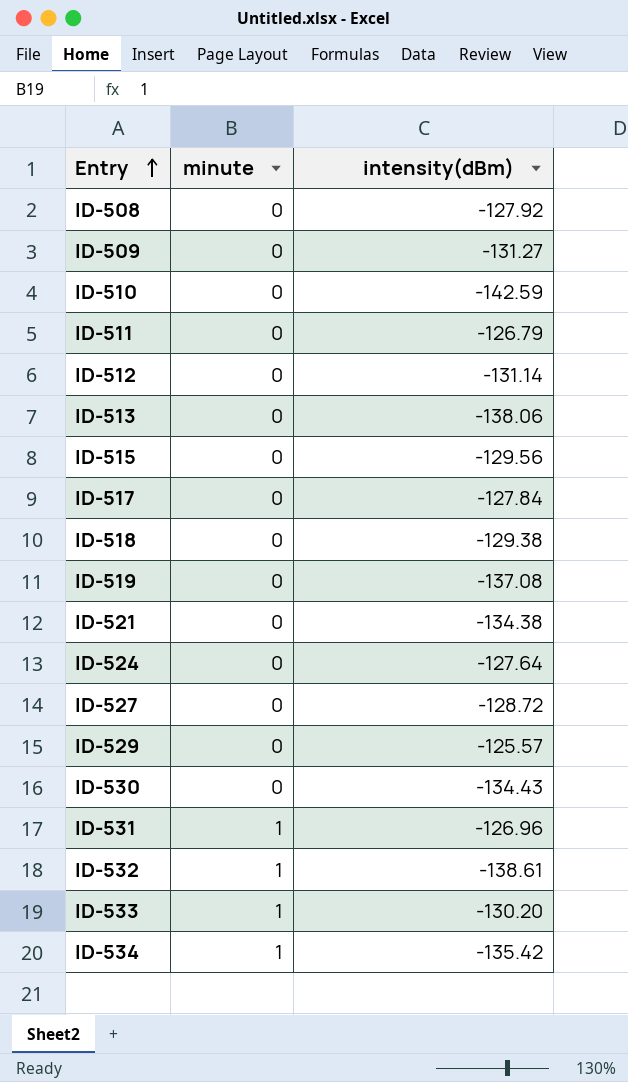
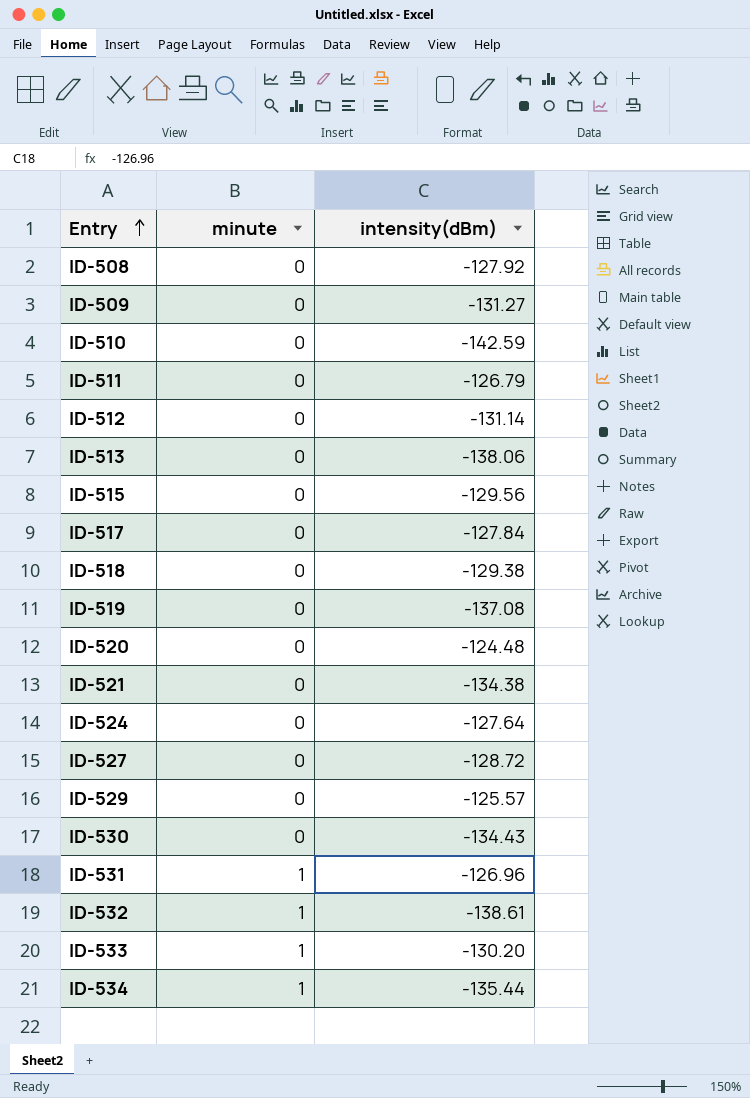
row ID-520: none -> 0 | -124.48
ID-534 | intensity(dBm): -135.42 -> -135.44

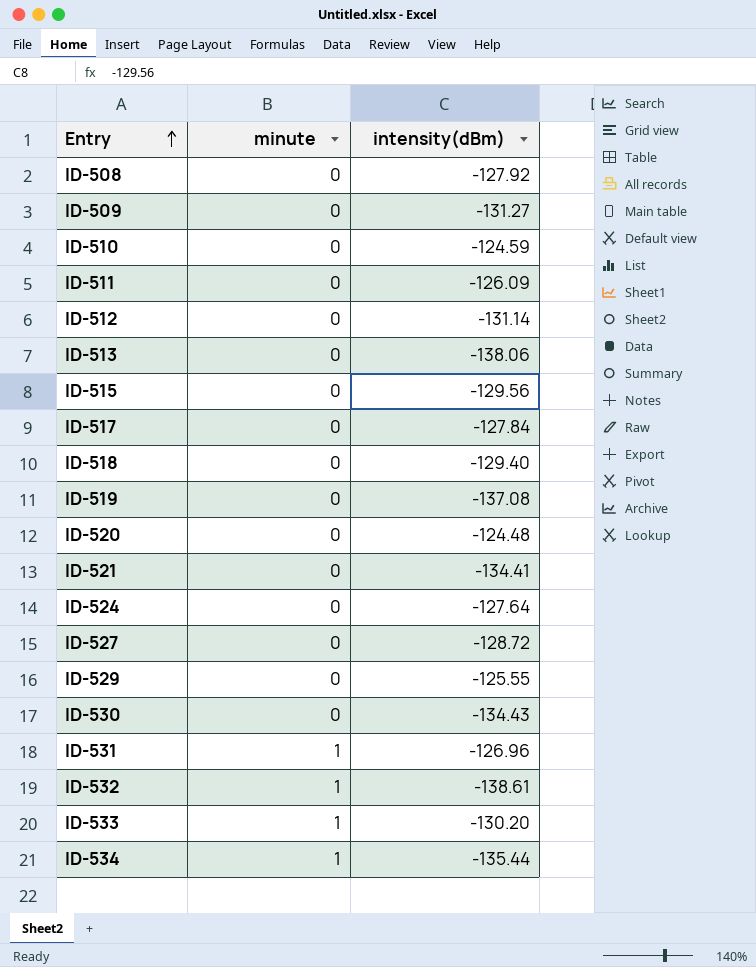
ID-510 | intensity(dBm): -142.59 -> -124.59
ID-511 | intensity(dBm): -126.79 -> -126.09
ID-518 | intensity(dBm): -129.38 -> -129.40
ID-521 | intensity(dBm): -134.38 -> -134.41
ID-529 | intensity(dBm): -125.57 -> -125.55

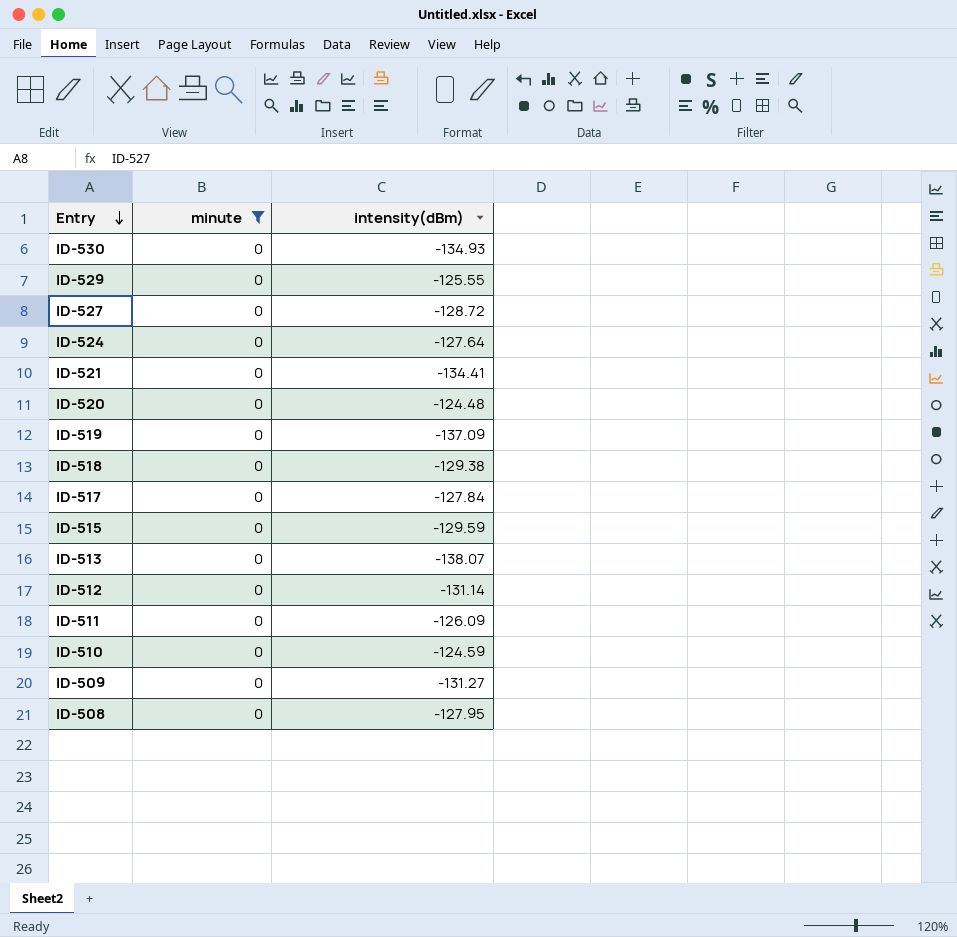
filter: none -> minute = 0
row order: Entry ascending -> Entry descending
ID-530 | intensity(dBm): -134.43 -> -134.93
ID-519 | intensity(dBm): -137.08 -> -137.09
ID-518 | intensity(dBm): -129.40 -> -129.38
ID-515 | intensity(dBm): -129.56 -> -129.59
ID-513 | intensity(dBm): -138.06 -> -138.07
ID-508 | intensity(dBm): -127.92 -> -127.95

